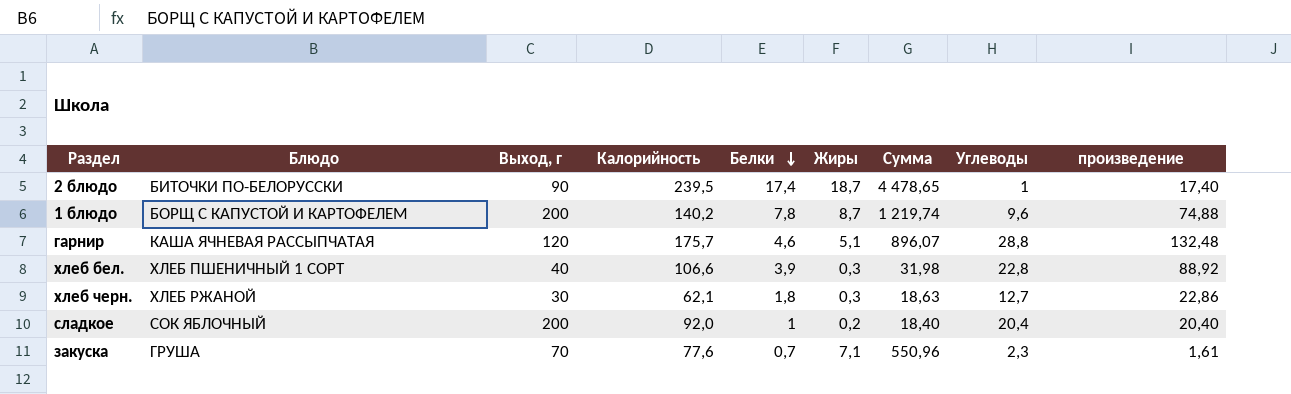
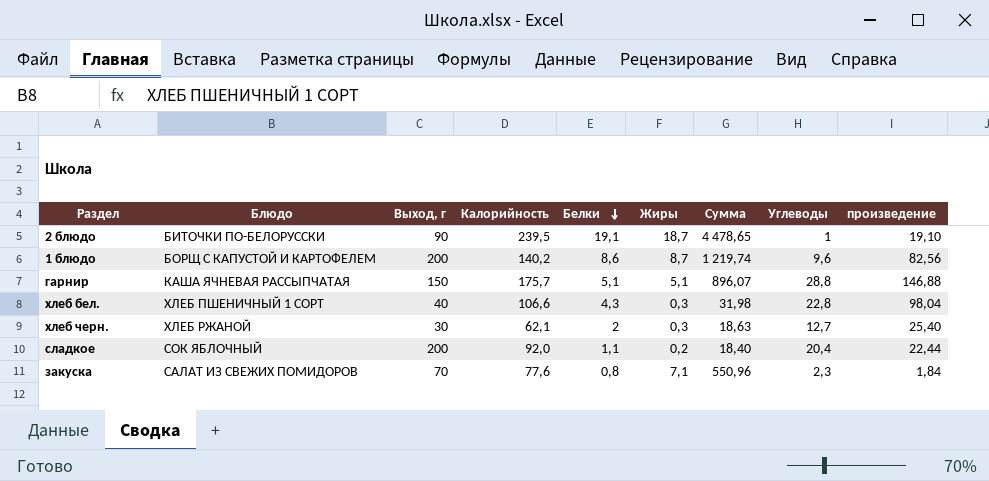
2 блюдо | Белки: 17,4 -> 19,1
2 блюдо | произведение: 17,40 -> 19,10
1 блюдо | Белки: 7,8 -> 8,6
1 блюдо | произведение: 74,88 -> 82,56
гарнир | Выход, г: 120 -> 150
гарнир | Белки: 4,6 -> 5,1
гарнир | произведение: 132,48 -> 146,88
хлеб бел. | Белки: 3,9 -> 4,3
хлеб бел. | произведение: 88,92 -> 98,04
хлеб черн. | Белки: 1,8 -> 2
хлеб черн. | произведение: 22,86 -> 25,40
сладкое | Белки: 1 -> 1,1
сладкое | произведение: 20,40 -> 22,44
закуска | Блюдо: ГРУША -> САЛАТ ИЗ СВЕЖИХ ПОМИДОРОВ
закуска | Белки: 0,7 -> 0,8
закуска | произведение: 1,61 -> 1,84

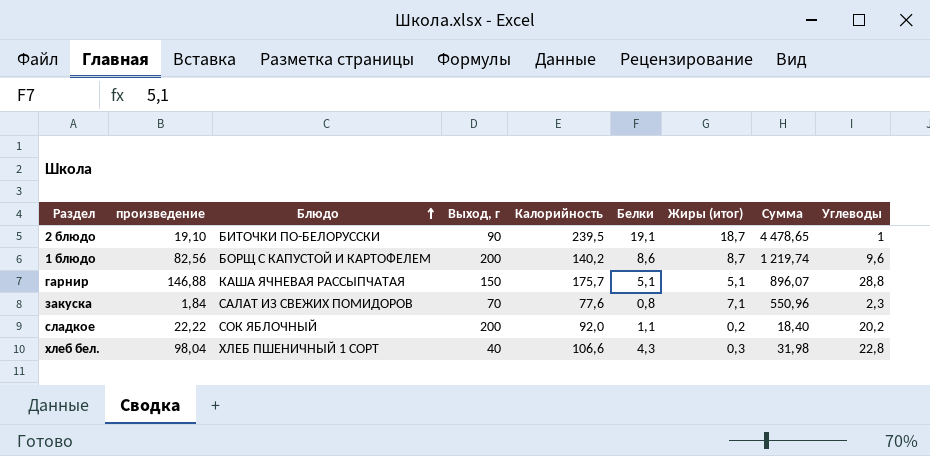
row order: Белки descending -> Блюдо ascending
column произведение | position: 9 -> 2
column name: Жиры -> Жиры (итог)
row хлеб черн.: ХЛЕБ РЖАНОЙ | 30 | 62,1 | 2 | 0,3 | 18,63 | 12,7 | 25,40 -> none
сладкое | произведение: 22,44 -> 22,22
сладкое | Углеводы: 20,4 -> 20,2

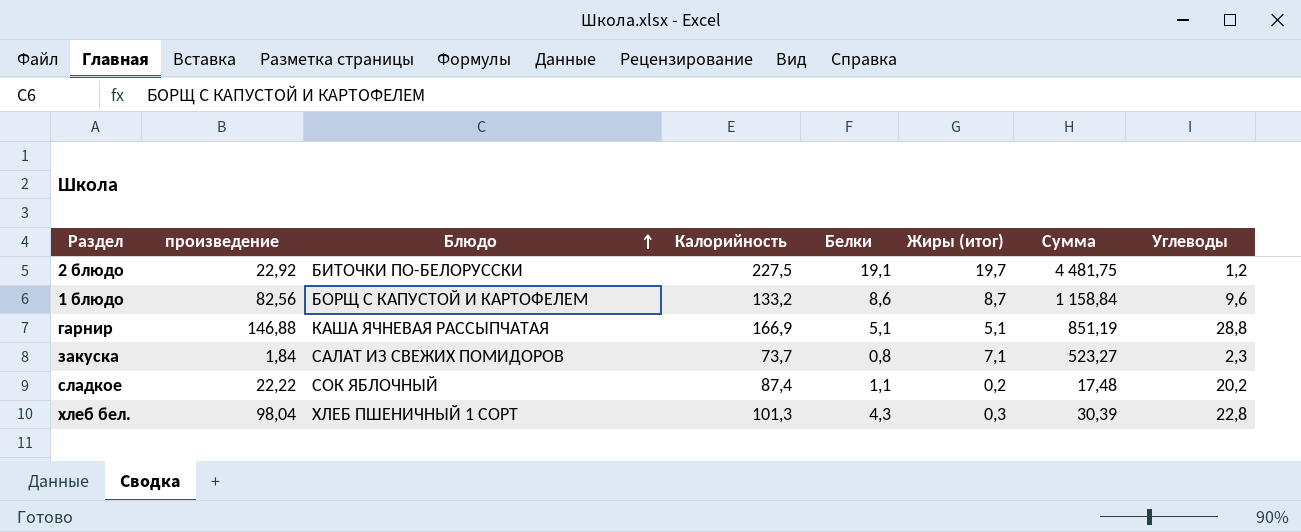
column Выход, г | position: 4 -> none
2 блюдо | произведение: 19,10 -> 22,92
2 блюдо | Калорийность: 239,5 -> 227,5
2 блюдо | Жиры (итог): 18,7 -> 19,7
2 блюдо | Сумма: 4 478,65 -> 4 481,75
2 блюдо | Углеводы: 1 -> 1,2
1 блюдо | Калорийность: 140,2 -> 133,2
1 блюдо | Сумма: 1 219,74 -> 1 158,84
гарнир | Калорийность: 175,7 -> 166,9
гарнир | Сумма: 896,07 -> 851,19
закуска | Калорийность: 77,6 -> 73,7
закуска | Сумма: 550,96 -> 523,27
сладкое | Калорийность: 92,0 -> 87,4
сладкое | Сумма: 18,40 -> 17,48
хлеб бел. | Калорийность: 106,6 -> 101,3
хлеб бел. | Сумма: 31,98 -> 30,39

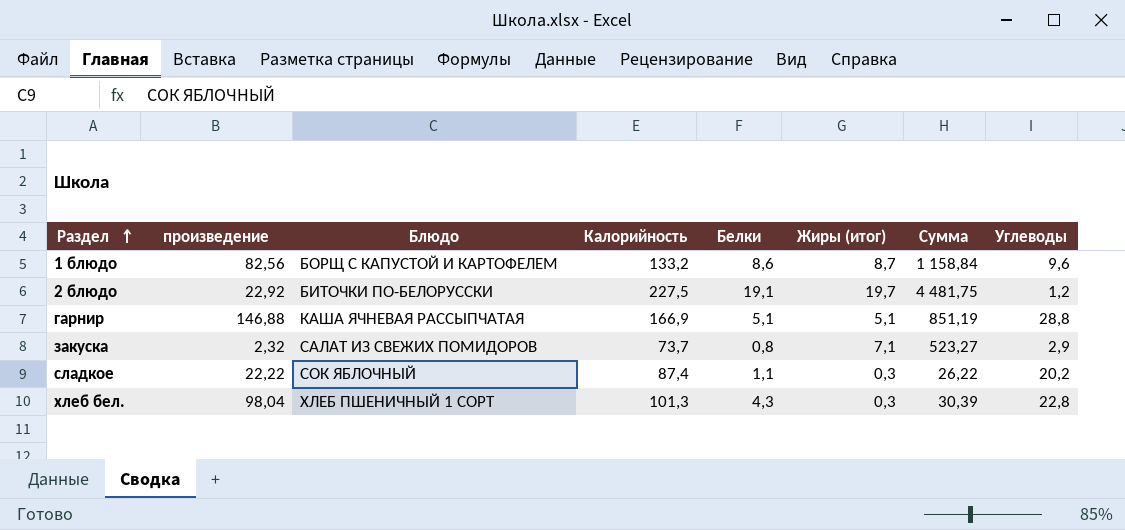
row order: Блюдо ascending -> Раздел ascending
закуска | произведение: 1,84 -> 2,32
закуска | Углеводы: 2,3 -> 2,9
сладкое | Жиры (итог): 0,2 -> 0,3
сладкое | Сумма: 17,48 -> 26,22

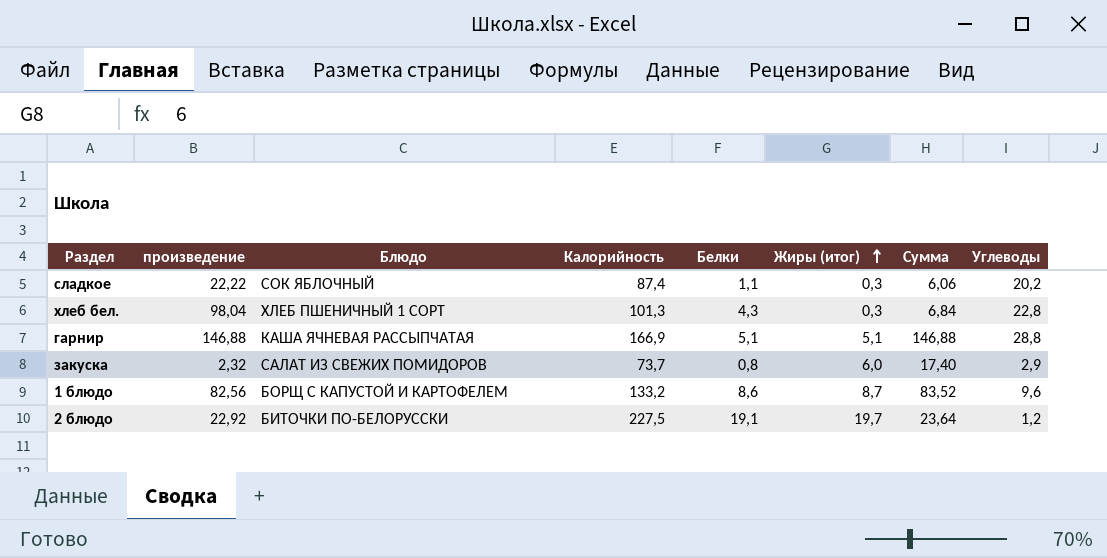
row order: Раздел ascending -> Жиры (итог) ascending
column Сумма | formula: [Калорийность] * [Жиры (итог)] -> [Жиры (итог)] * [Углеводы]
закуска | Жиры (итог): 7,1 -> 6,0

